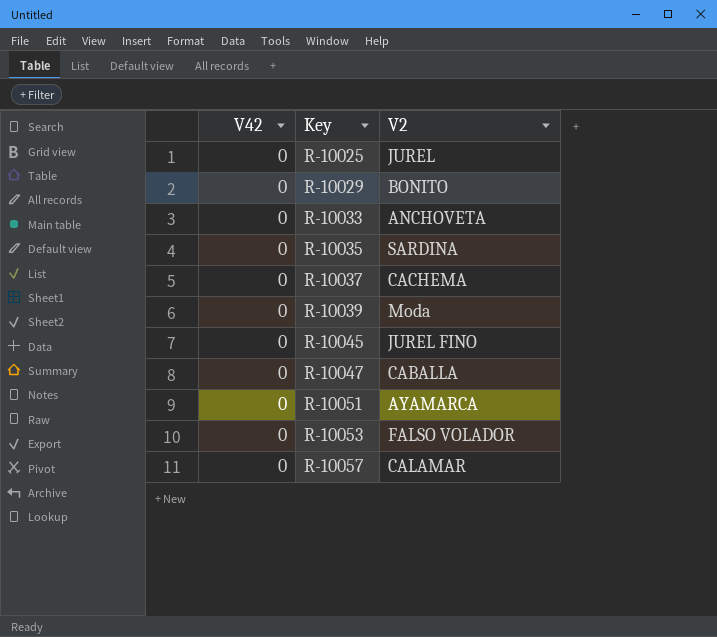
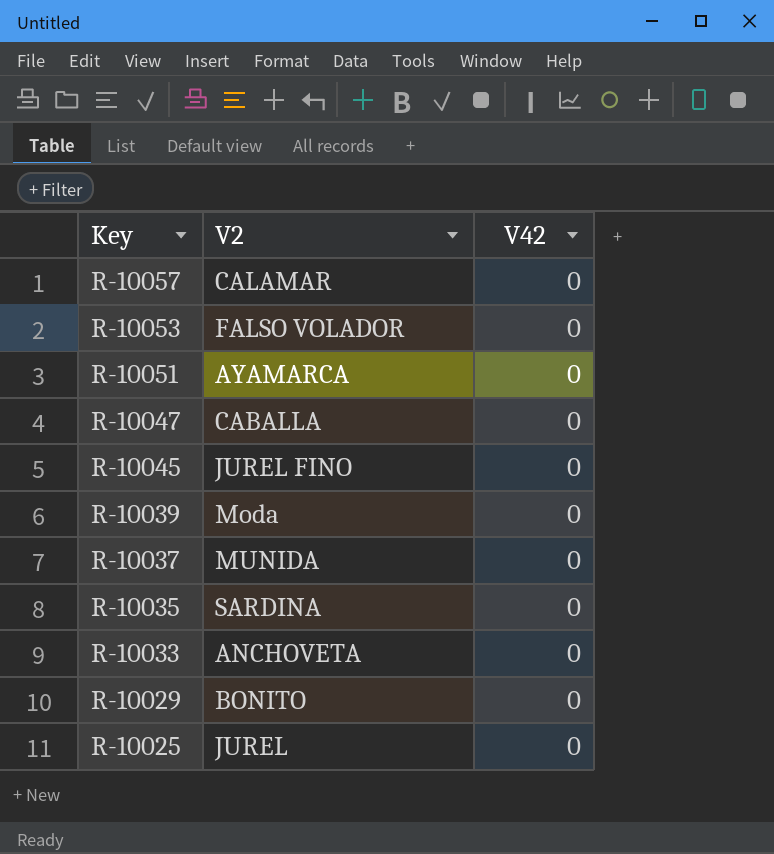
row order: Key ascending -> Key descending
column V42 | position: 1 -> 3
R-10037 | V2: CACHEMA -> MUNIDA

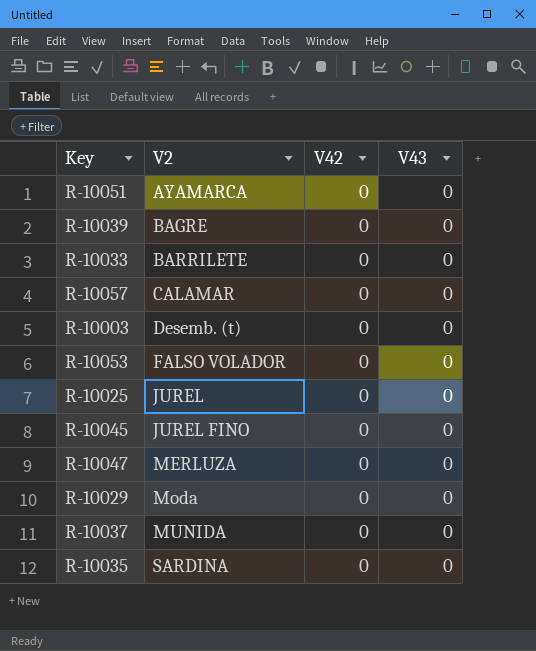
row order: Key descending -> V2 ascending
column V43 | position: none -> 4
R-10039 | V2: Moda -> BAGRE
R-10033 | V2: ANCHOVETA -> BARRILETE
row R-10003: none -> Desemb. (t) | 0 | 0
R-10047 | V2: CABALLA -> MERLUZA
R-10029 | V2: BONITO -> Moda

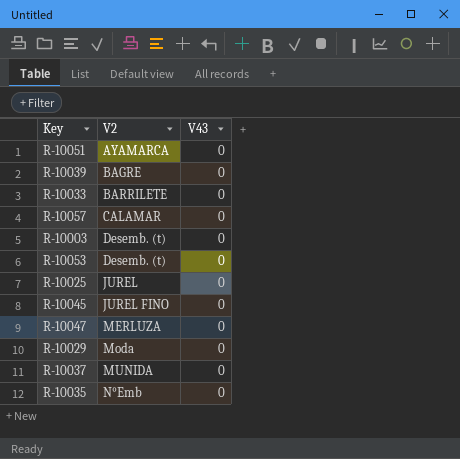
column V42 | position: 3 -> none
R-10053 | V2: FALSO VOLADOR -> Desemb. (t)
R-10035 | V2: SARDINA -> N°Emb

